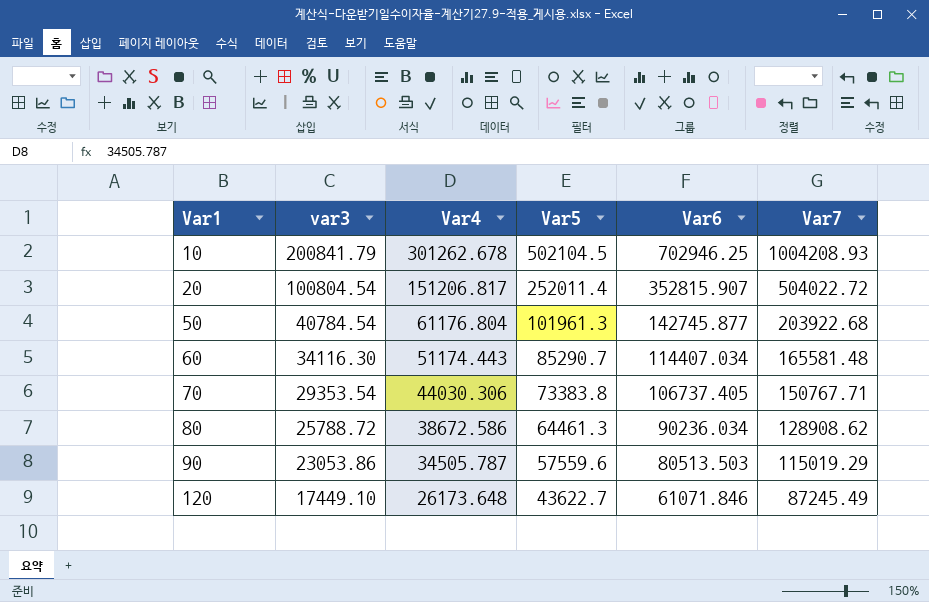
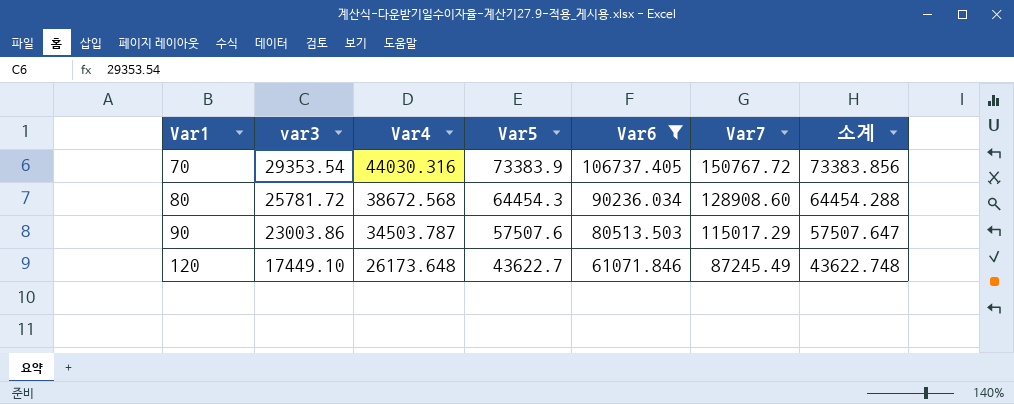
filter: none -> Var6 <= 106737.405
column 소계 | formula: none -> [var3] + [Var4]
70 | Var4: 44030.306 -> 44030.316
70 | Var5: 73383.8 -> 73383.9
70 | Var7: 150767.71 -> 150767.72
80 | var3: 25788.72 -> 25781.72
80 | Var4: 38672.586 -> 38672.568
80 | Var5: 64461.3 -> 64454.3
80 | Var7: 128908.62 -> 128908.60
90 | var3: 23053.86 -> 23003.86
90 | Var4: 34505.787 -> 34503.787
90 | Var5: 57559.6 -> 57507.6
90 | Var7: 115019.29 -> 115017.29

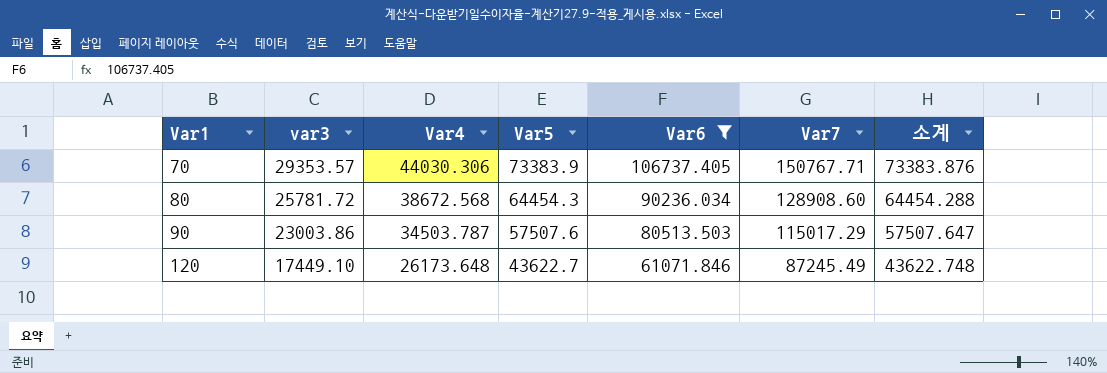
70 | var3: 29353.54 -> 29353.57
70 | Var4: 44030.316 -> 44030.306
70 | Var7: 150767.72 -> 150767.71
70 | 소계: 73383.856 -> 73383.876

